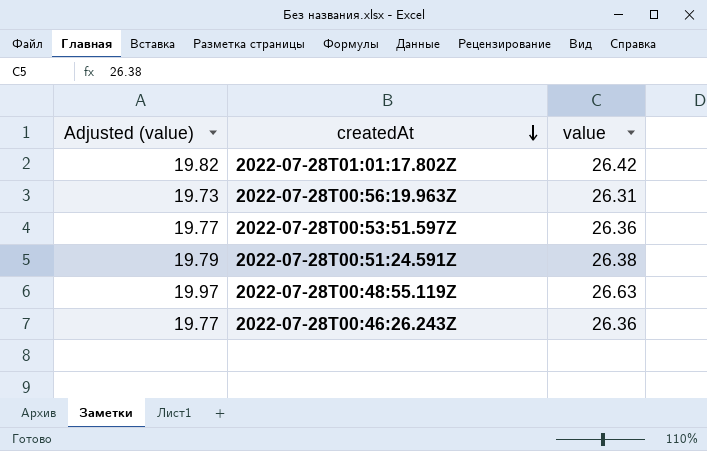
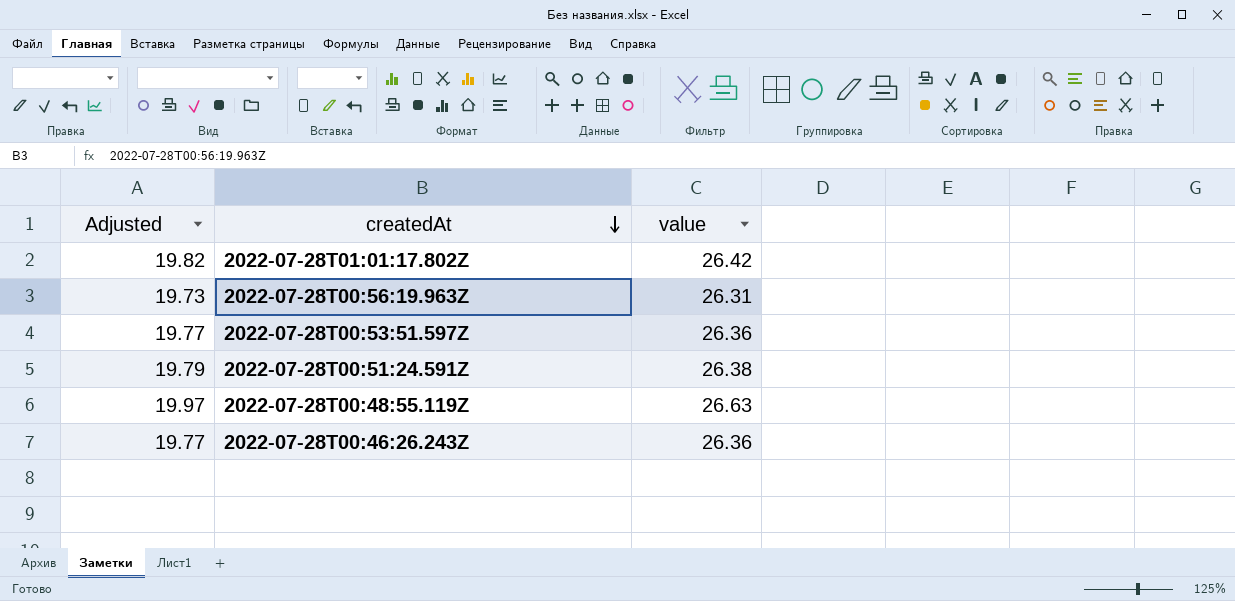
column name: Adjusted (value) -> Adjusted

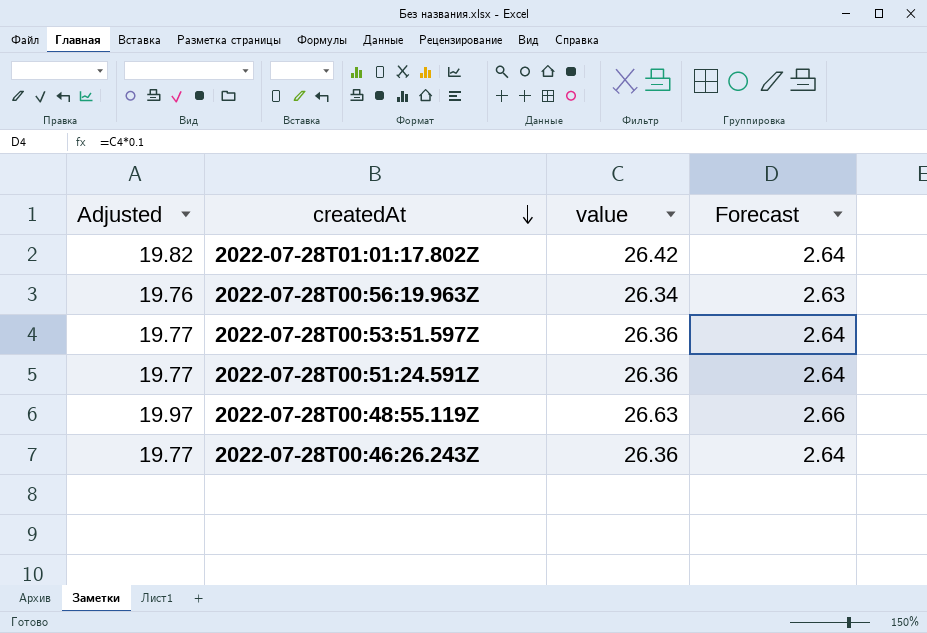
column Forecast | formula: none -> [value] * 0.1
2022-07-28T00:56:19.963Z | Adjusted: 19.73 -> 19.76
2022-07-28T00:56:19.963Z | value: 26.31 -> 26.34
2022-07-28T00:51:24.591Z | Adjusted: 19.79 -> 19.77
2022-07-28T00:51:24.591Z | value: 26.38 -> 26.36

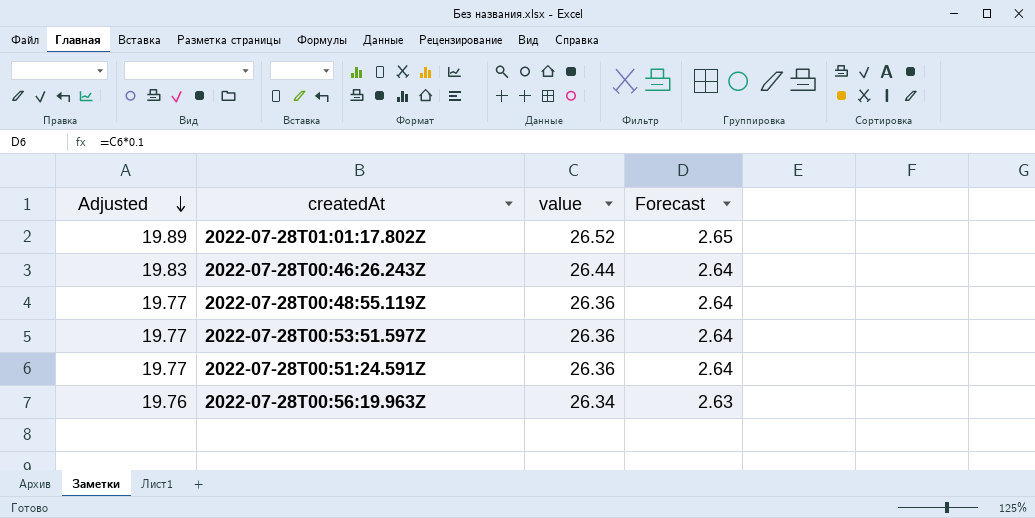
row order: createdAt descending -> Adjusted descending
2022-07-28T01:01:17.802Z | Adjusted: 19.82 -> 19.89
2022-07-28T01:01:17.802Z | value: 26.42 -> 26.52
2022-07-28T01:01:17.802Z | Forecast: 2.64 -> 2.65
2022-07-28T00:46:26.243Z | Adjusted: 19.77 -> 19.83
2022-07-28T00:46:26.243Z | value: 26.36 -> 26.44
2022-07-28T00:48:55.119Z | Adjusted: 19.97 -> 19.77
2022-07-28T00:48:55.119Z | value: 26.63 -> 26.36
2022-07-28T00:48:55.119Z | Forecast: 2.66 -> 2.64

